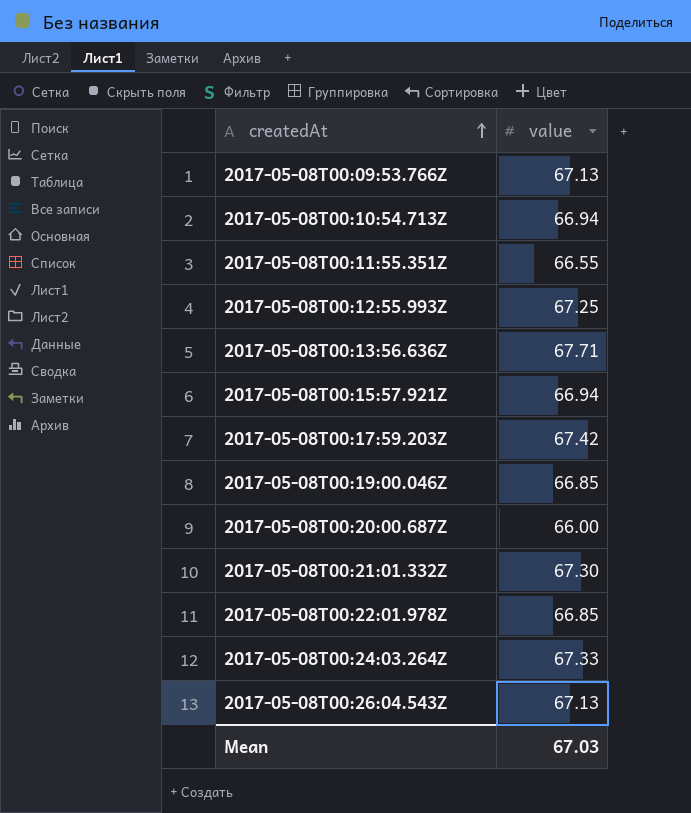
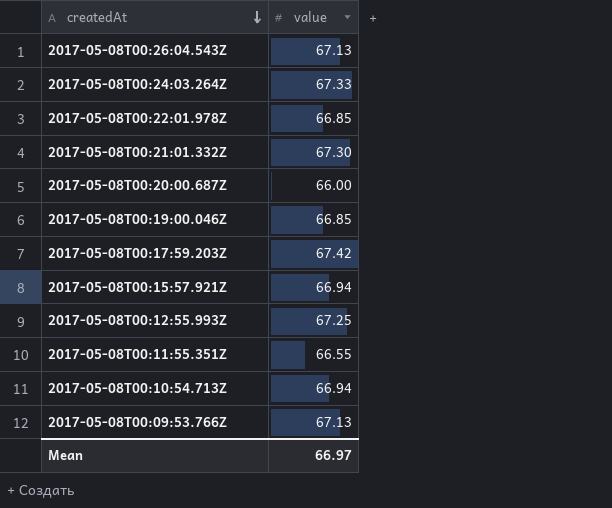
row order: createdAt ascending -> createdAt descending
row 2017-05-08T00:13:56.636Z: 67.71 -> none
Mean | value: 67.03 -> 66.97

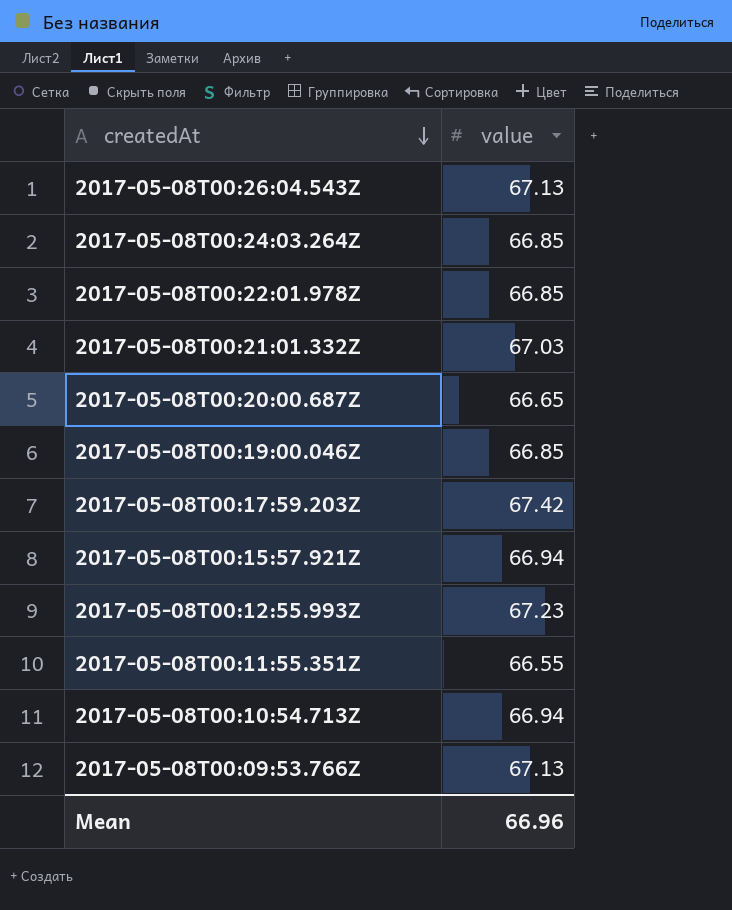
2017-05-08T00:24:03.264Z | value: 67.33 -> 66.85
2017-05-08T00:21:01.332Z | value: 67.30 -> 67.03
2017-05-08T00:20:00.687Z | value: 66.00 -> 66.65
2017-05-08T00:12:55.993Z | value: 67.25 -> 67.23
Mean | value: 66.97 -> 66.96

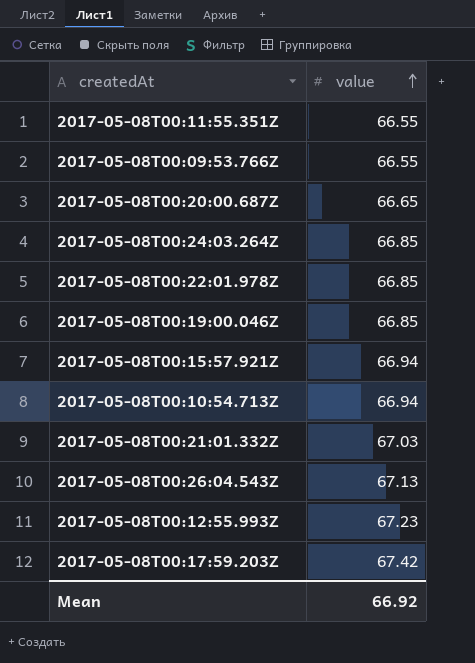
row order: createdAt descending -> value ascending
2017-05-08T00:09:53.766Z | value: 67.13 -> 66.55
Mean | value: 66.96 -> 66.92

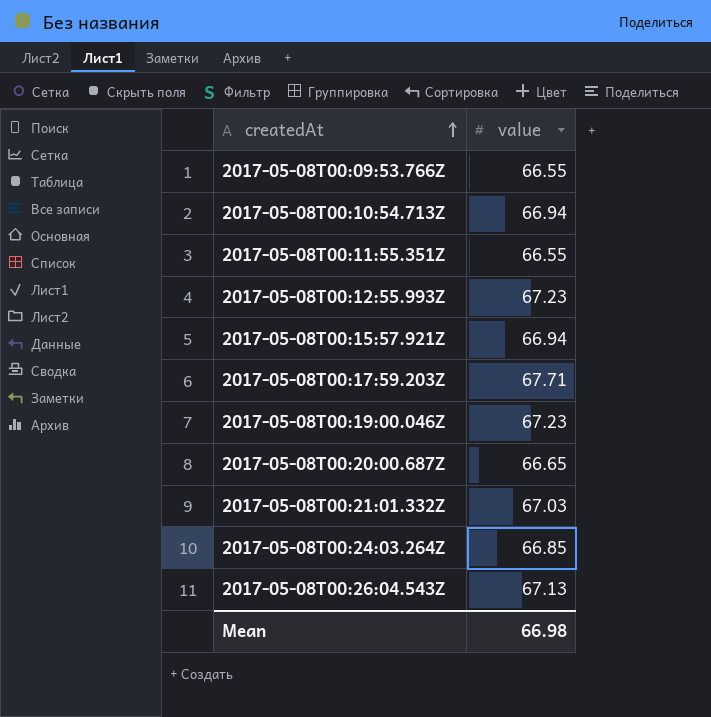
row order: value ascending -> createdAt ascending
row 2017-05-08T00:22:01.978Z: 66.85 -> none
2017-05-08T00:17:59.203Z | value: 67.42 -> 67.71
2017-05-08T00:19:00.046Z | value: 66.85 -> 67.23
Mean | value: 66.92 -> 66.98

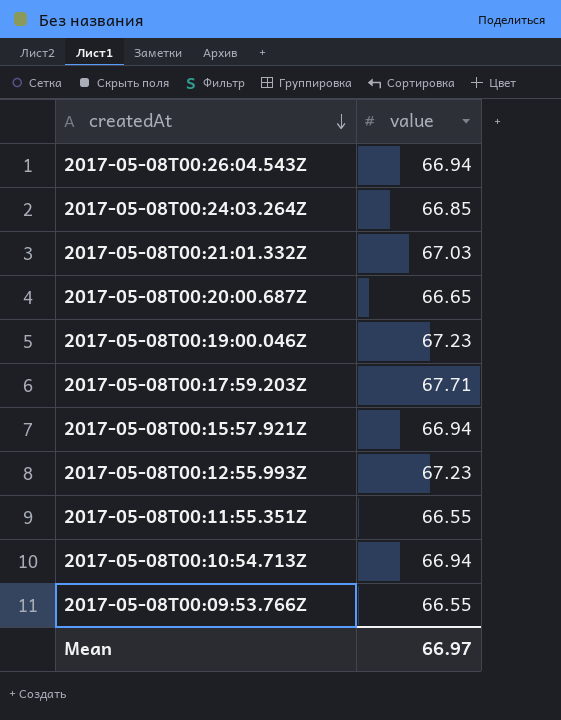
row order: createdAt ascending -> createdAt descending
2017-05-08T00:26:04.543Z | value: 67.13 -> 66.94
Mean | value: 66.98 -> 66.97

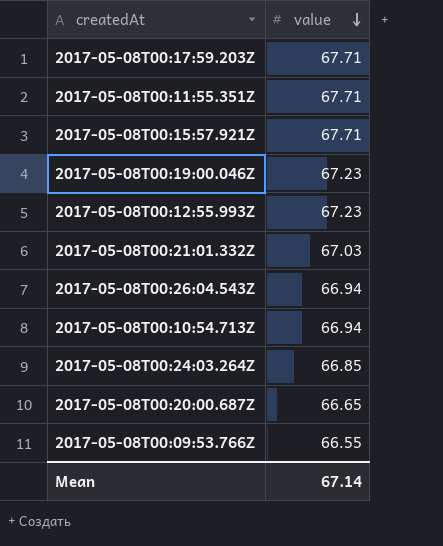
row order: createdAt descending -> value descending
2017-05-08T00:11:55.351Z | value: 66.55 -> 67.71
2017-05-08T00:15:57.921Z | value: 66.94 -> 67.71
Mean | value: 66.97 -> 67.14

